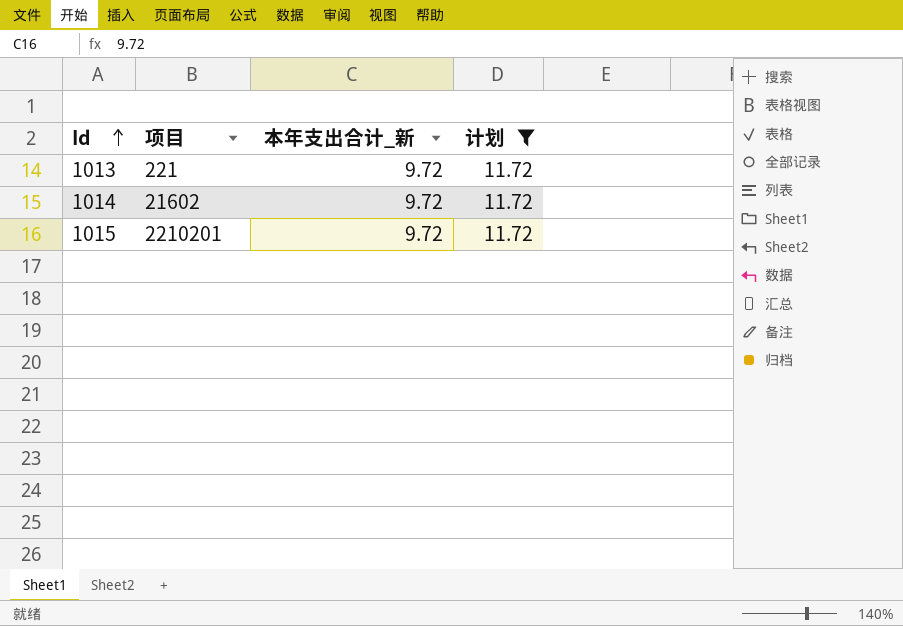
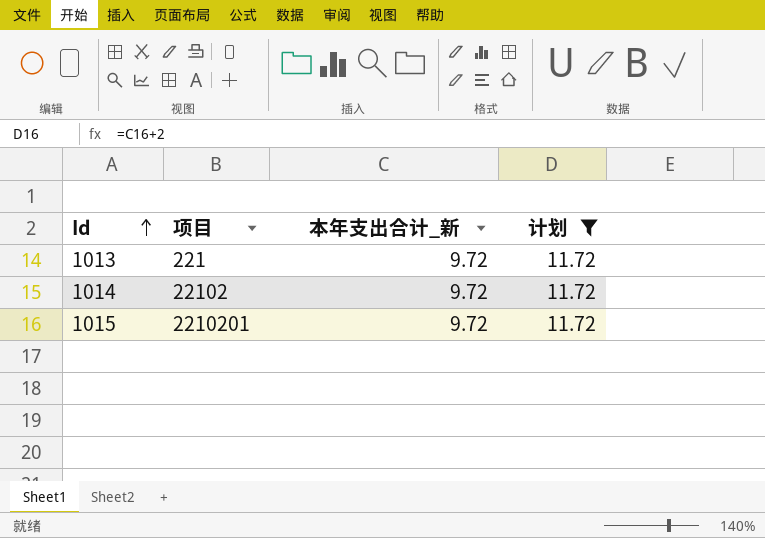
1014 | 项目: 21602 -> 22102

